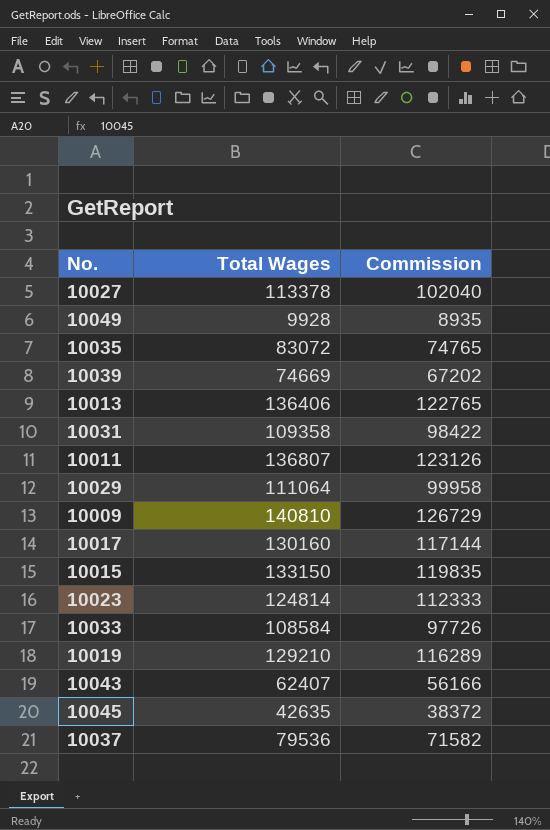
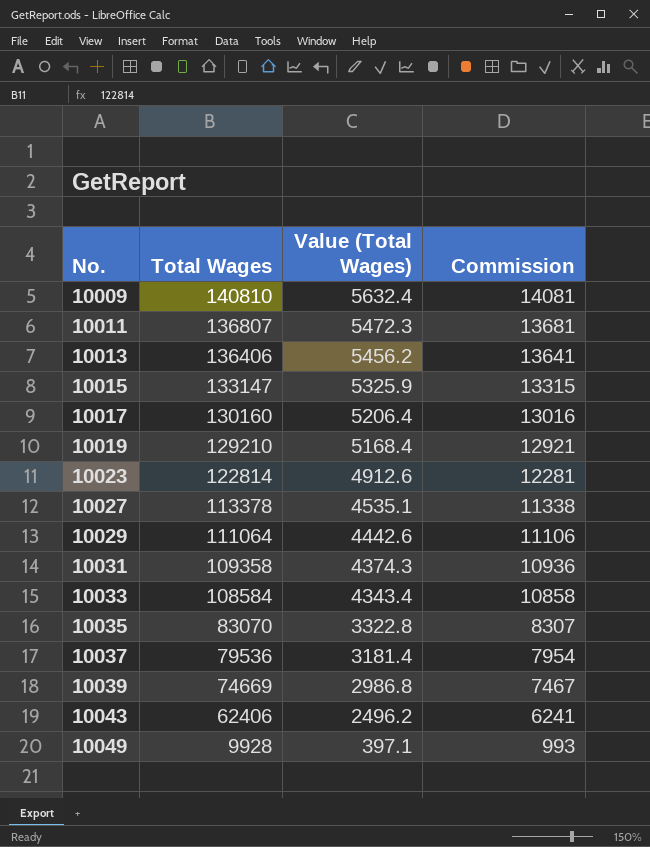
row order: none -> No. ascending
column Value (Total Wages) | formula: none -> [Total Wages] * 0.04
column Commission | formula: [Total Wages] * 0.9 -> [Total Wages] * 0.1
row 10045: 42635 | 38372 -> none
10015 | Total Wages: 133150 -> 133147
10023 | Total Wages: 124814 -> 122814
10035 | Total Wages: 83072 -> 83070
10043 | Total Wages: 62407 -> 62406

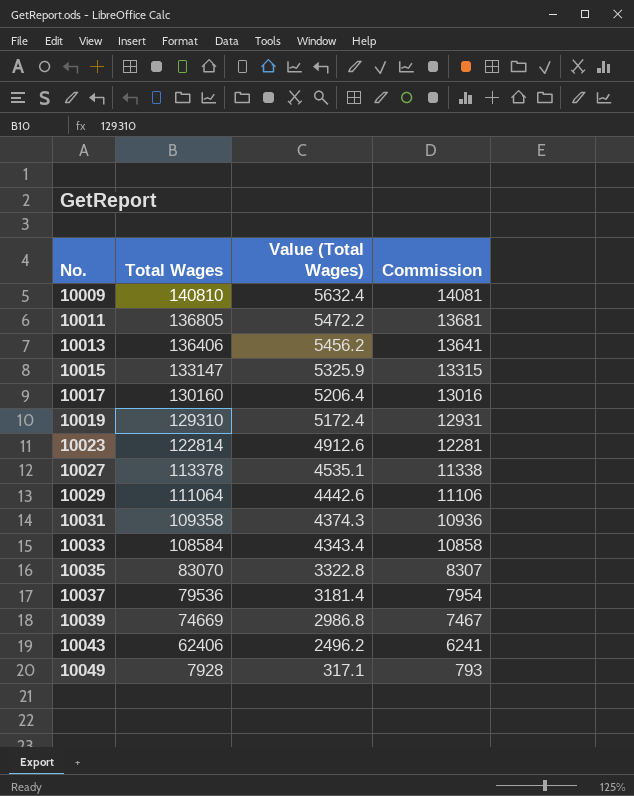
10011 | Total Wages: 136807 -> 136805
10011 | Value (Total Wages): 5472.3 -> 5472.2
10019 | Total Wages: 129210 -> 129310
10019 | Value (Total Wages): 5168.4 -> 5172.4
10019 | Commission: 12921 -> 12931
10049 | Total Wages: 9928 -> 7928
10049 | Value (Total Wages): 397.1 -> 317.1
10049 | Commission: 993 -> 793

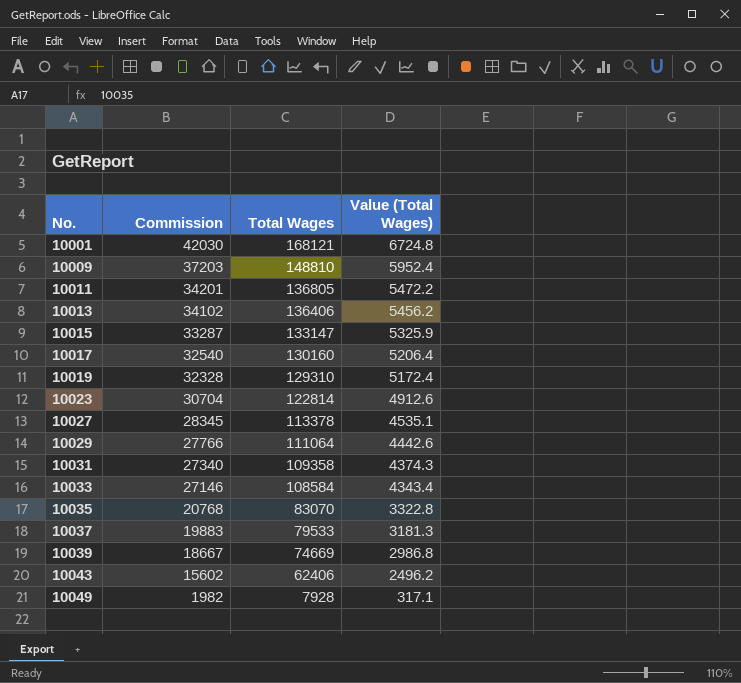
column Commission | formula: [Total Wages] * 0.1 -> [Total Wages] * 0.25
column Commission | position: 4 -> 2
row 10001: none -> 42030 | 168121 | 6724.8
10009 | Total Wages: 140810 -> 148810
10009 | Value (Total Wages): 5632.4 -> 5952.4
10037 | Total Wages: 79536 -> 79533
10037 | Value (Total Wages): 3181.4 -> 3181.3

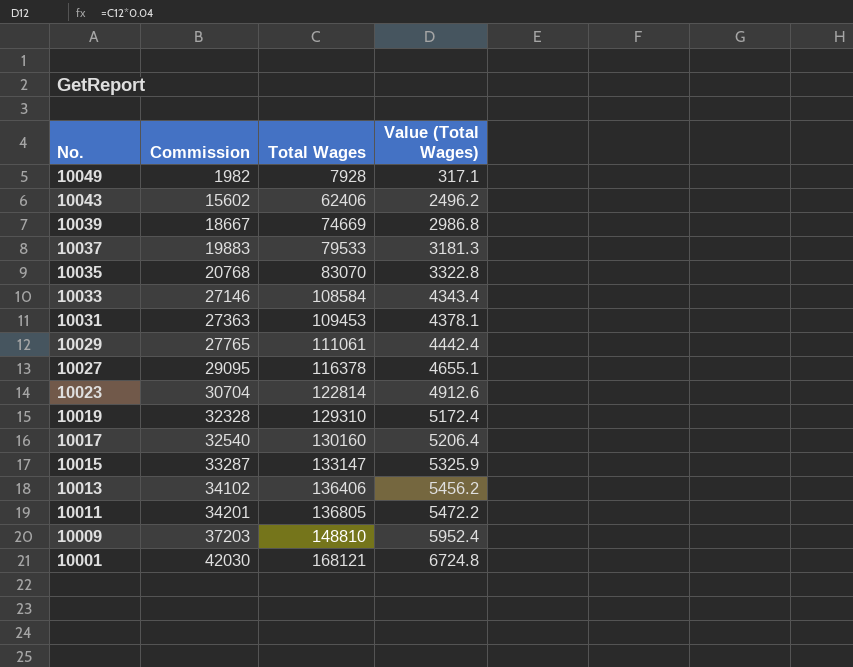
row order: No. ascending -> No. descending
10031 | Commission: 27340 -> 27363
10031 | Total Wages: 109358 -> 109453
10031 | Value (Total Wages): 4374.3 -> 4378.1
10029 | Commission: 27766 -> 27765
10029 | Total Wages: 111064 -> 111061
10029 | Value (Total Wages): 4442.6 -> 4442.4
10027 | Commission: 28345 -> 29095
10027 | Total Wages: 113378 -> 116378
10027 | Value (Total Wages): 4535.1 -> 4655.1

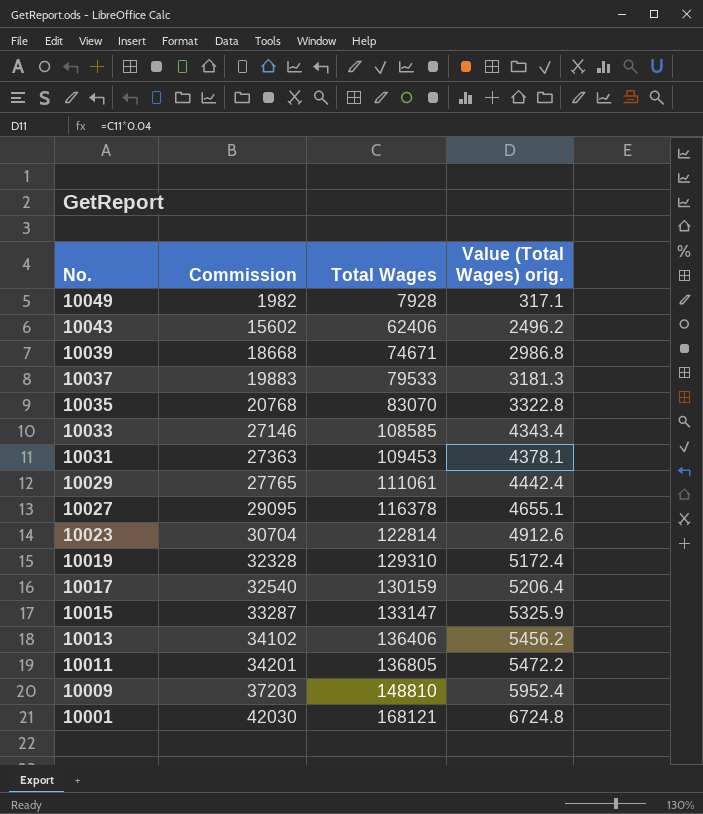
column name: Value (Total Wages) -> Value (Total Wages) orig.
10039 | Commission: 18667 -> 18668
10039 | Total Wages: 74669 -> 74671
10033 | Total Wages: 108584 -> 108585
10017 | Total Wages: 130160 -> 130159

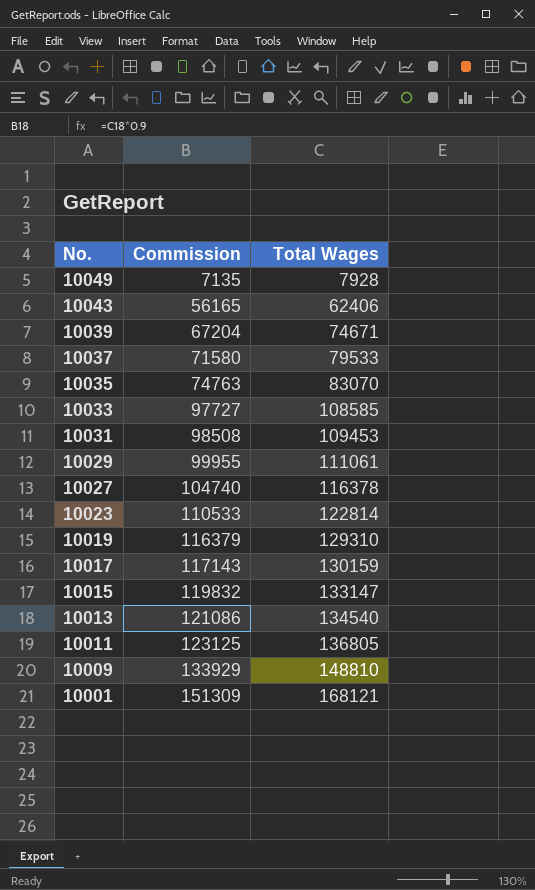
column Value (Total Wages) orig. | formula: [Total Wages] * 0.04 -> none
column Commission | formula: [Total Wages] * 0.25 -> [Total Wages] * 0.9
10013 | Total Wages: 136406 -> 134540

